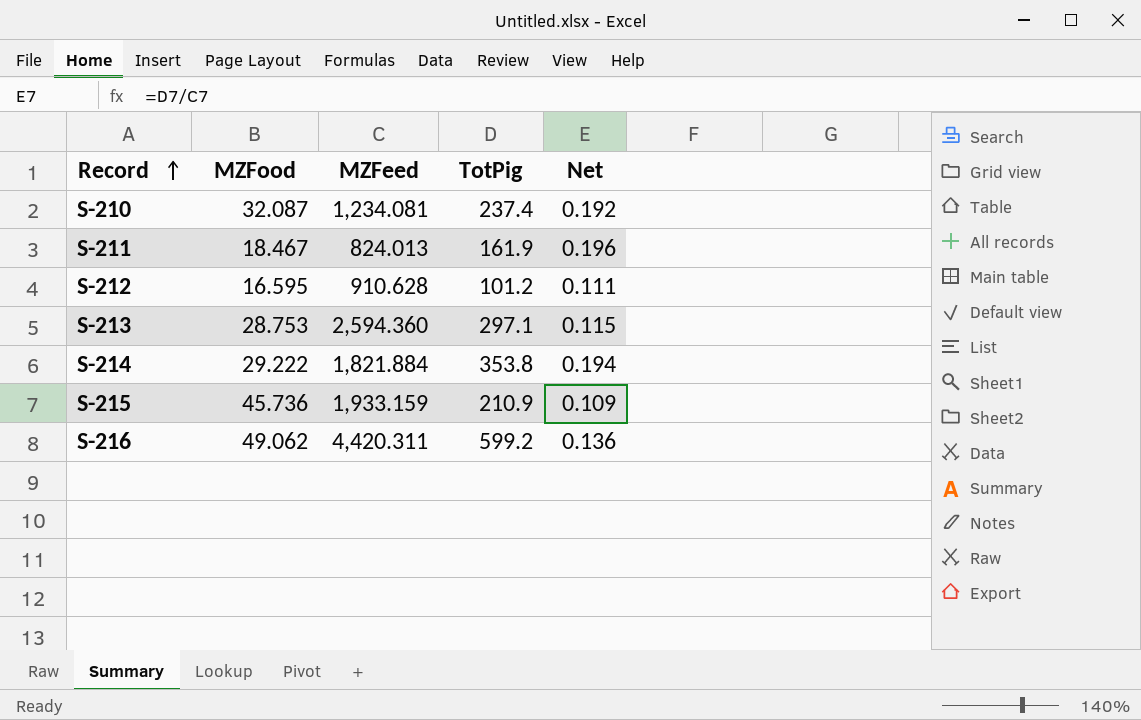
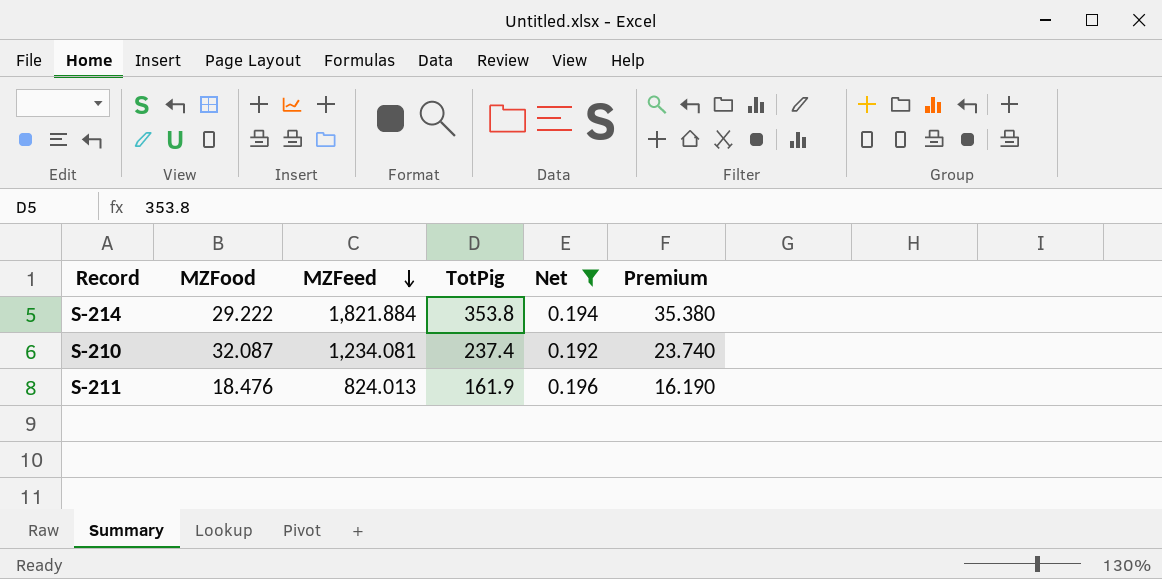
filter: none -> Net >= 0.192
row order: Record ascending -> MZFeed descending
column Premium | formula: none -> [TotPig] * 0.1
S-211 | MZFood: 18.467 -> 18.476

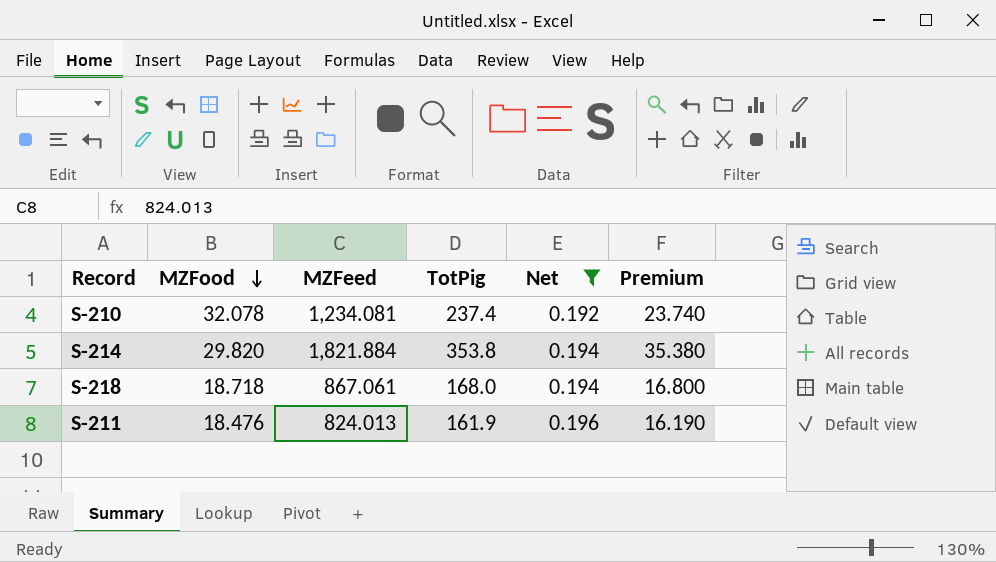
row order: MZFeed descending -> MZFood descending
S-210 | MZFood: 32.087 -> 32.078
S-214 | MZFood: 29.222 -> 29.820
row S-218: none -> 18.718 | 867.061 | 168.0 | 0.194 | 16.800

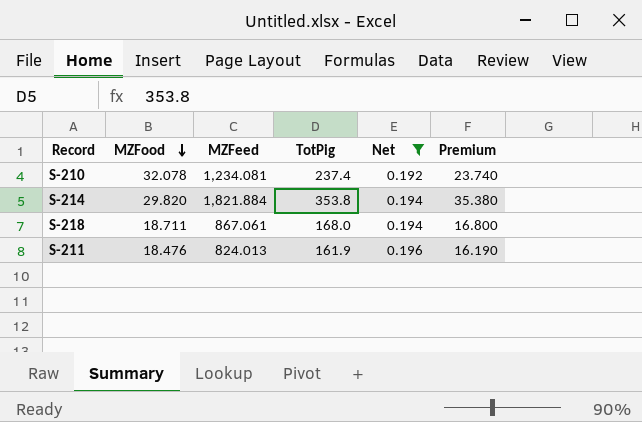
S-218 | MZFood: 18.718 -> 18.711

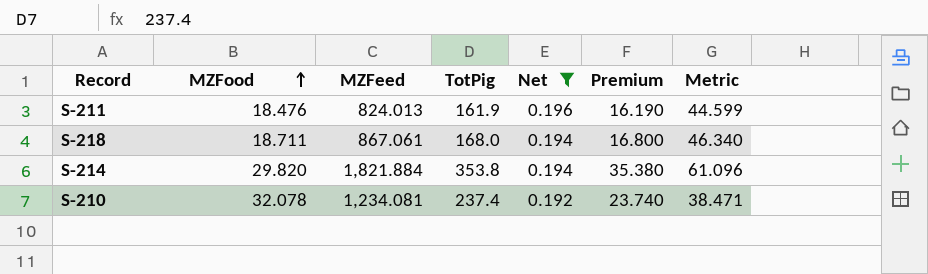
row order: MZFood descending -> MZFood ascending
column Metric | formula: none -> [MZFeed] / [MZFood]

